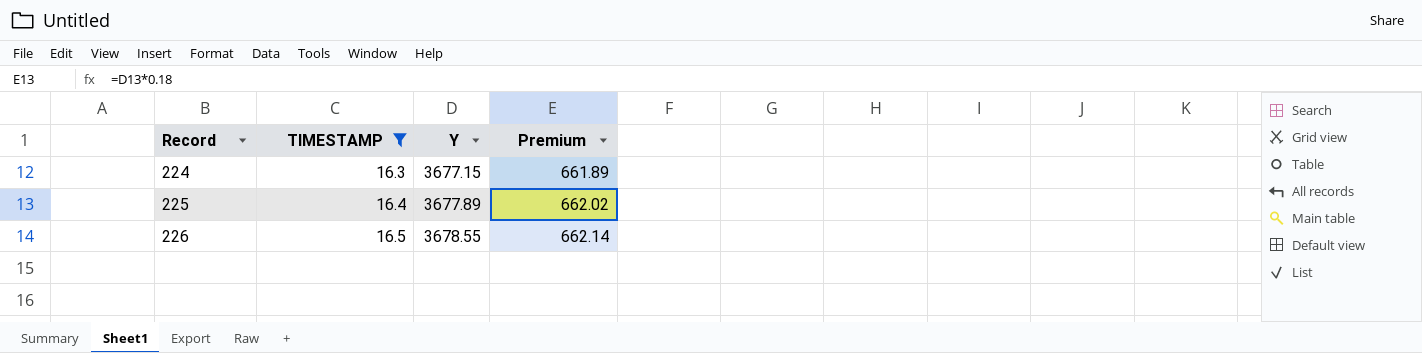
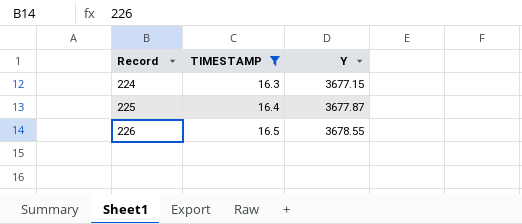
column Premium | formula: [Y] * 0.18 -> none
225 | Y: 3677.89 -> 3677.87

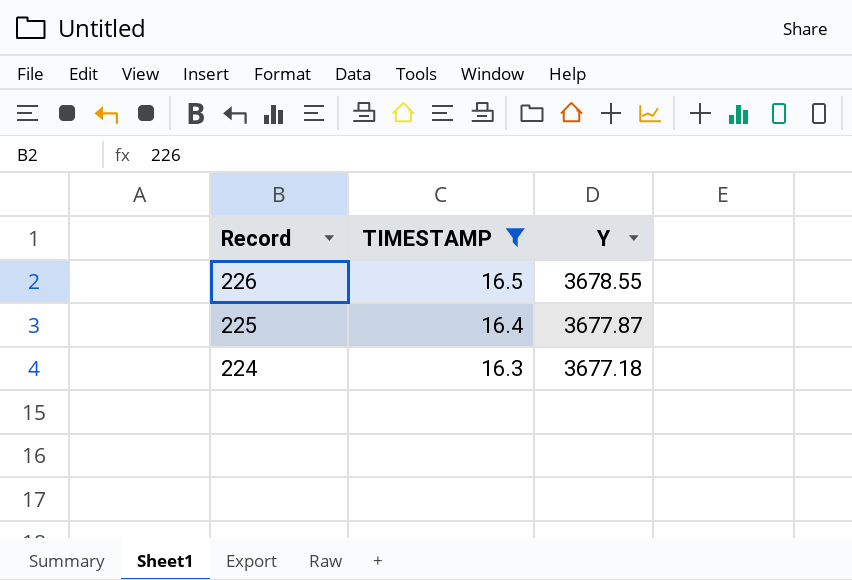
row order: Record ascending -> Record descending
224 | Y: 3677.15 -> 3677.18

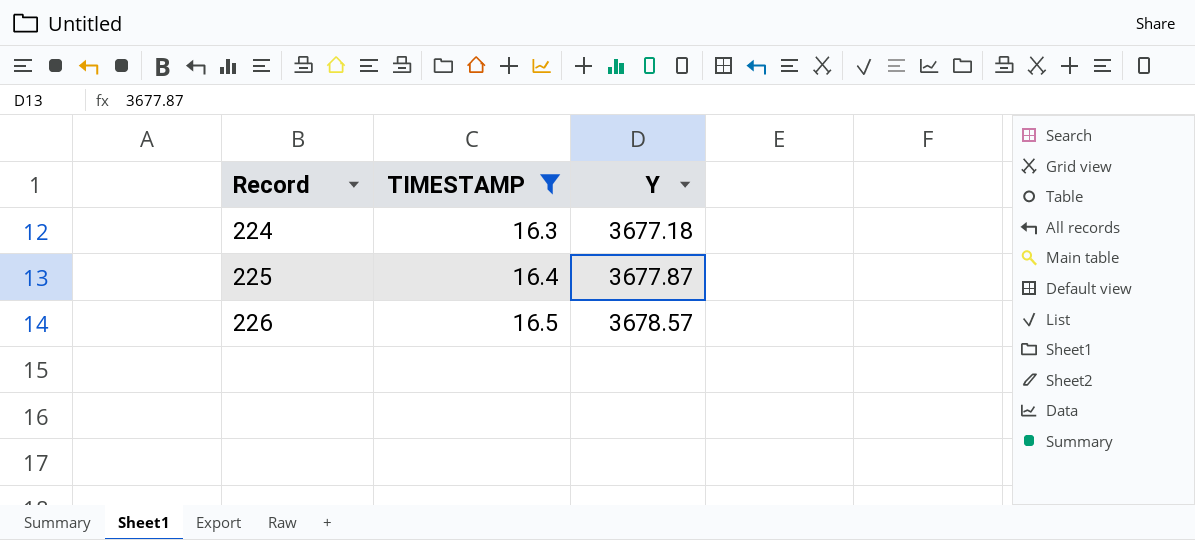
row order: Record descending -> Record ascending
226 | Y: 3678.55 -> 3678.57

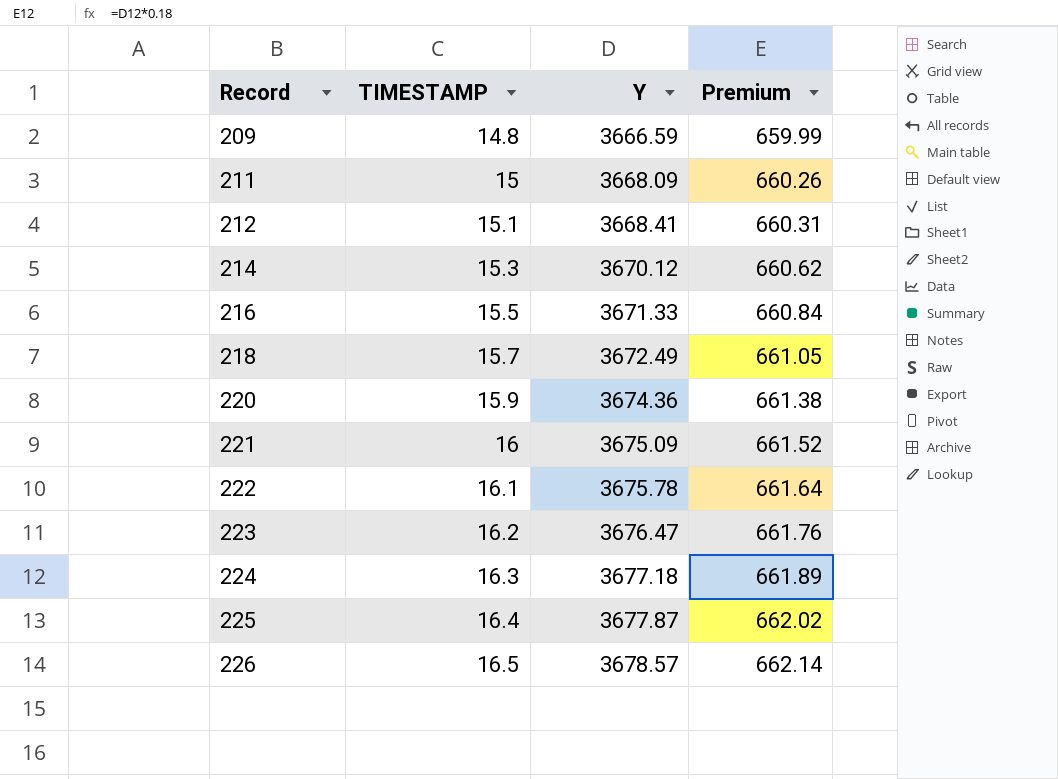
filter: TIMESTAMP >= 16.3 -> none
column Premium | formula: none -> [Y] * 0.18

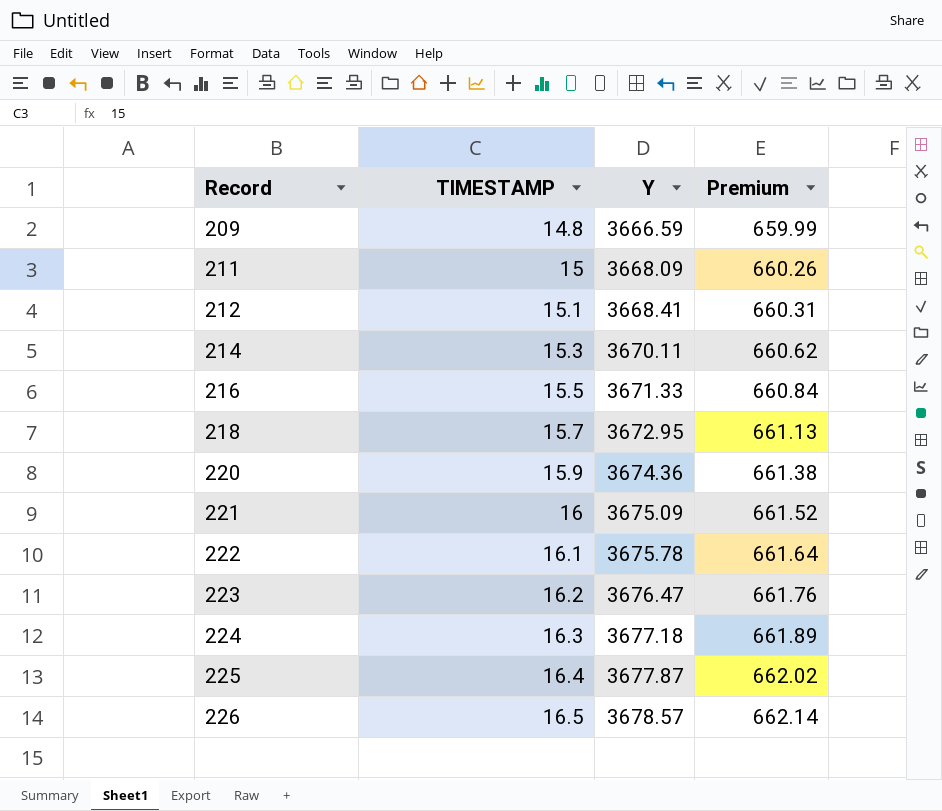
214 | Y: 3670.12 -> 3670.11
218 | Y: 3672.49 -> 3672.95
218 | Premium: 661.05 -> 661.13

